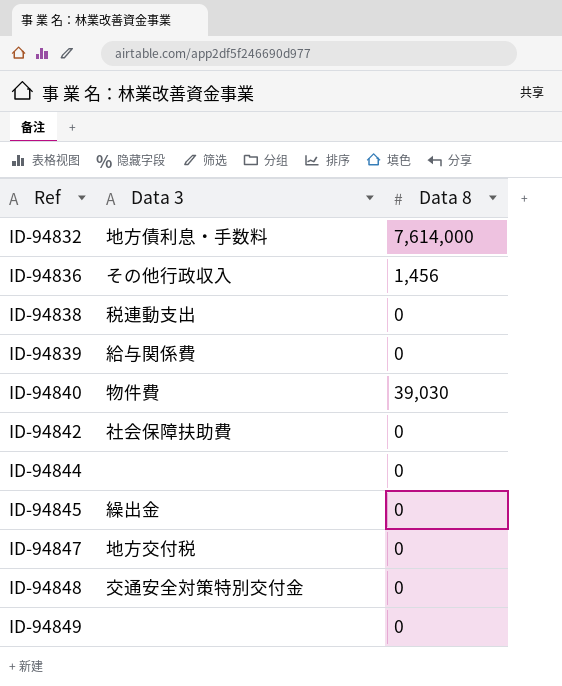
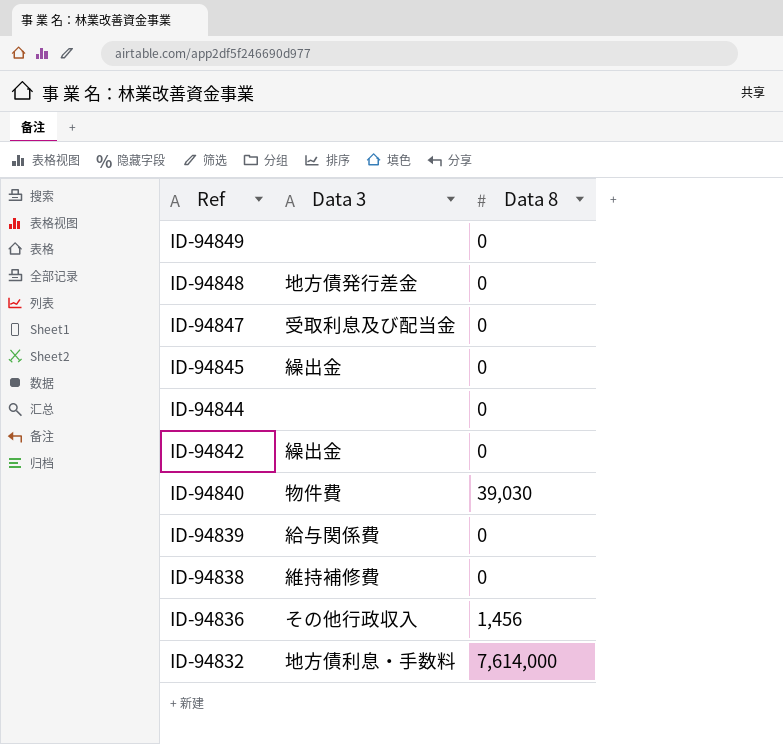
row order: Ref ascending -> Ref descending
ID-94848 | Data 3: 交通安全対策特別交付金 -> 地方債発行差金
ID-94847 | Data 3: 地方交付税 -> 受取利息及び配当金
ID-94842 | Data 3: 社会保障扶助費 -> 繰出金
ID-94838 | Data 3: 税連動支出 -> 維持補修費

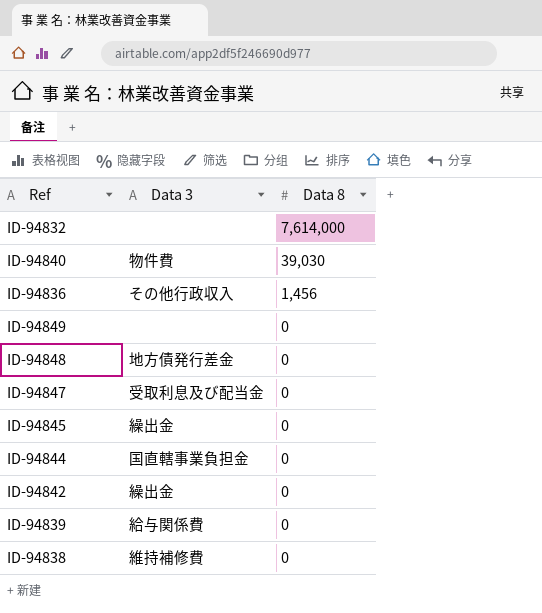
row order: Ref descending -> Data 8 descending
ID-94832 | Data 3: 地方債利息・手数料 -> none
ID-94844 | Data 3: none -> 国直轄事業負担金

